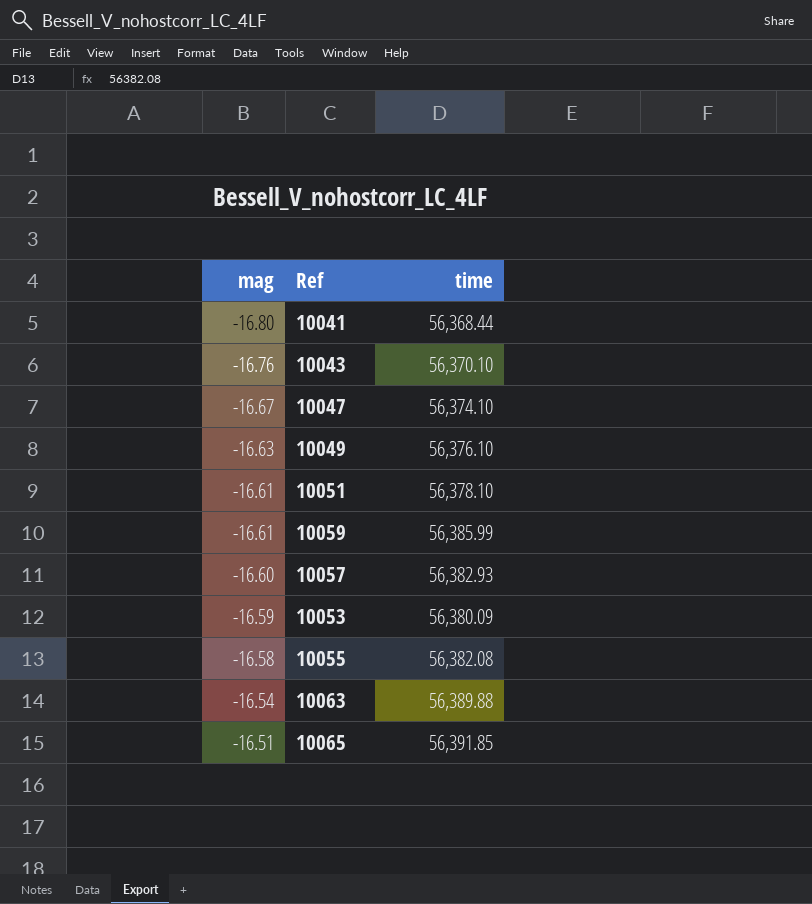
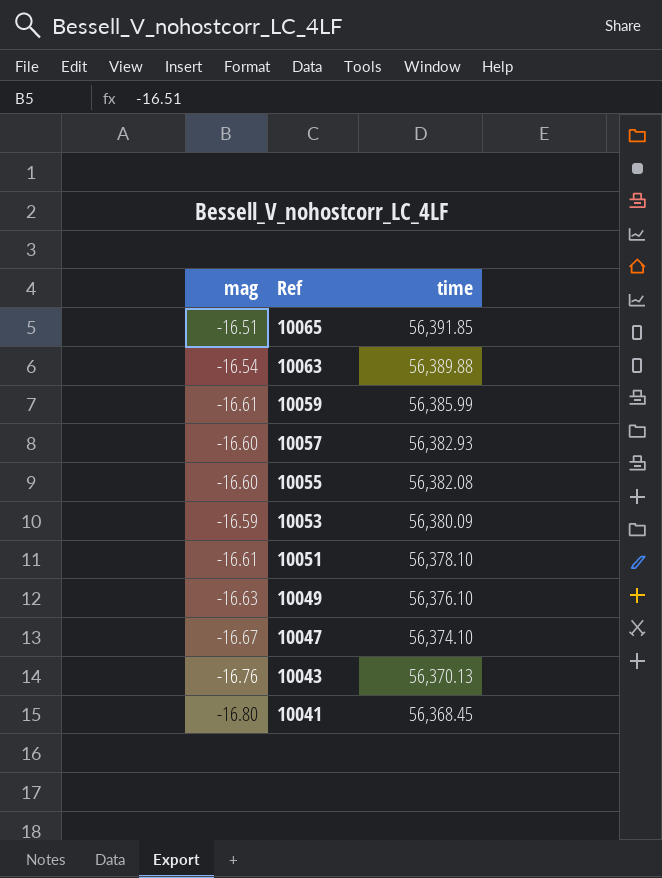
row order: mag ascending -> Ref descending
10055 | mag: -16.58 -> -16.60
10043 | time: 56,370.10 -> 56,370.13
10041 | time: 56,368.44 -> 56,368.45

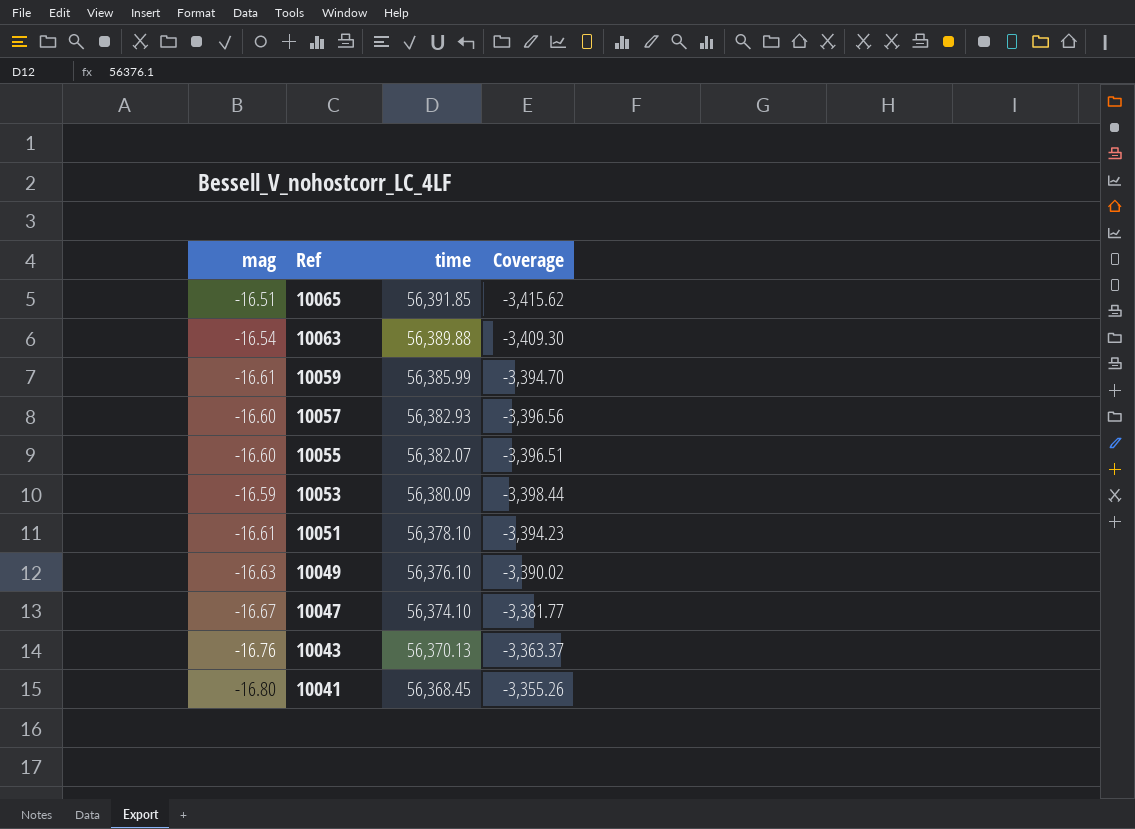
column Coverage | formula: none -> [time] / [mag]
10055 | time: 56,382.08 -> 56,382.07

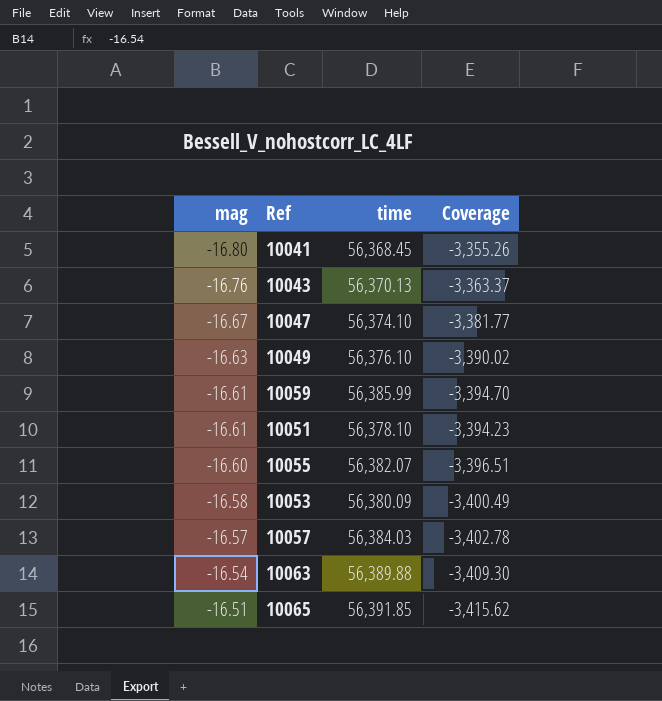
row order: Ref descending -> mag ascending
10053 | mag: -16.59 -> -16.58
10053 | Coverage: -3,398.44 -> -3,400.49
10057 | mag: -16.60 -> -16.57
10057 | time: 56,382.93 -> 56,384.03
10057 | Coverage: -3,396.56 -> -3,402.78

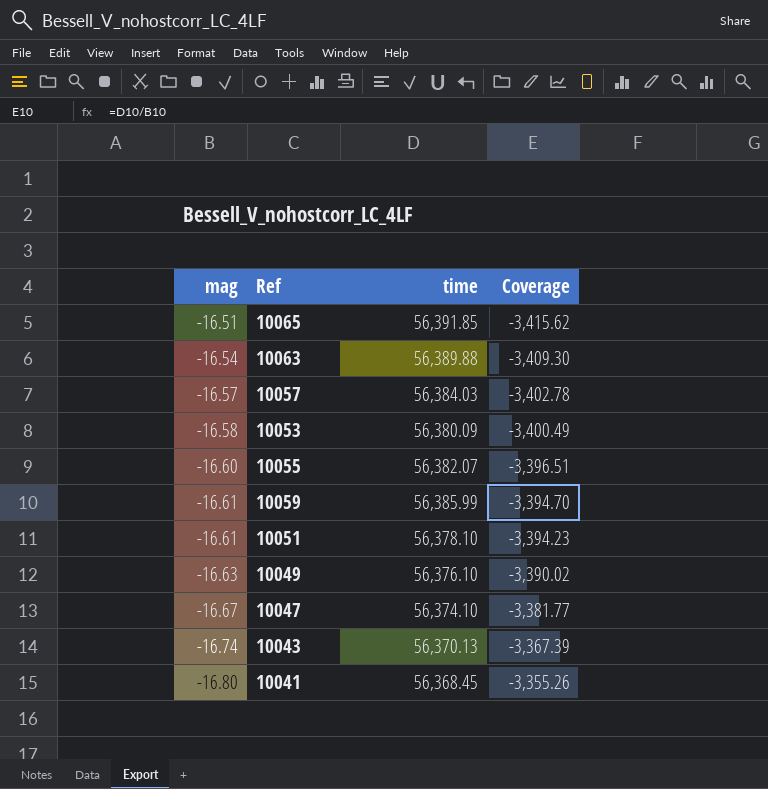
row order: mag ascending -> mag descending
10043 | mag: -16.76 -> -16.74
10043 | Coverage: -3,363.37 -> -3,367.39

